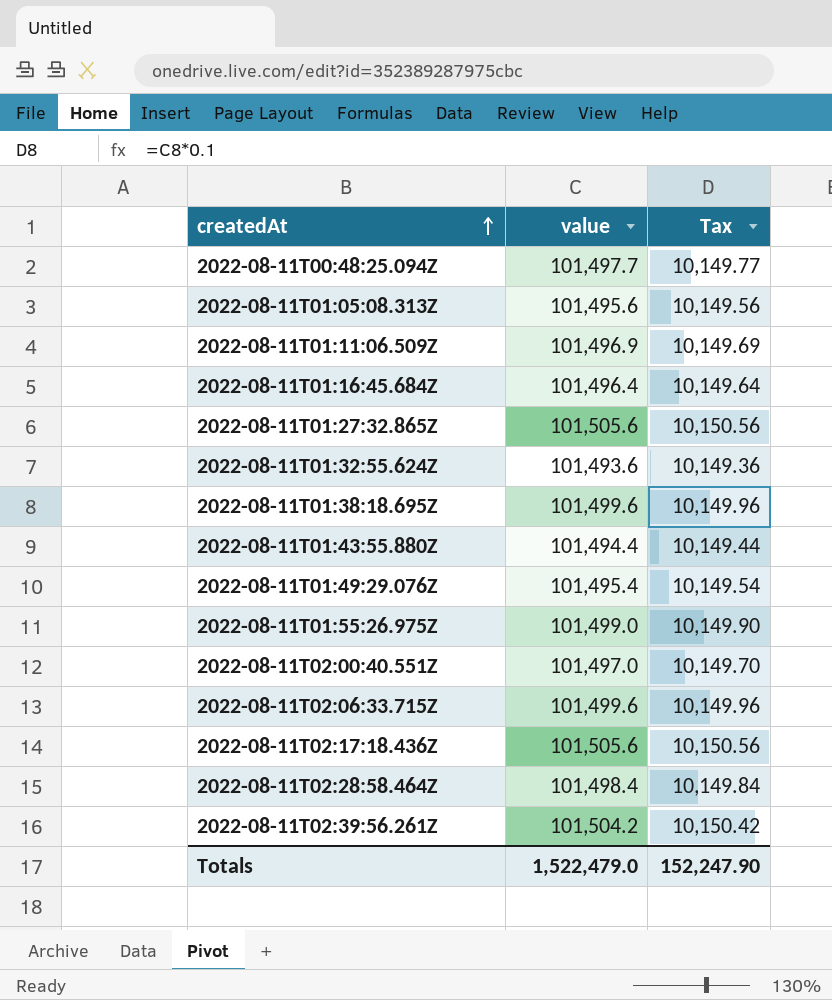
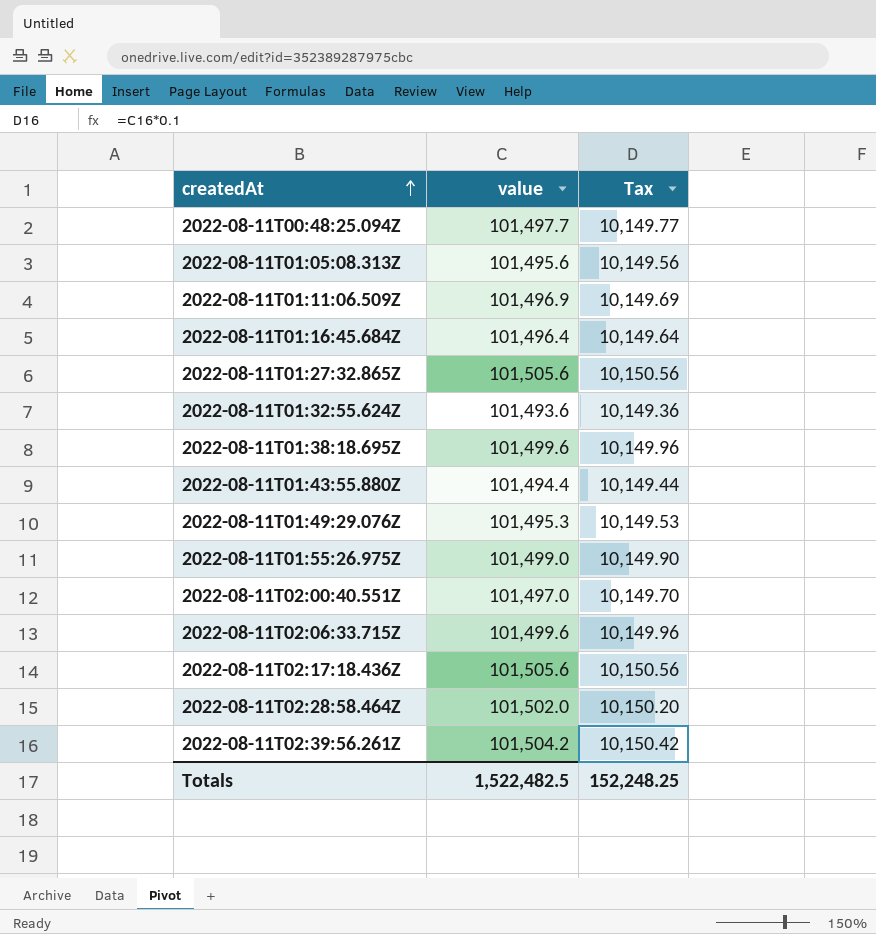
2022-08-11T01:49:29.076Z | value: 101,495.4 -> 101,495.3
2022-08-11T01:49:29.076Z | Tax: 10,149.54 -> 10,149.53
2022-08-11T02:28:58.464Z | value: 101,498.4 -> 101,502.0
2022-08-11T02:28:58.464Z | Tax: 10,149.84 -> 10,150.20
Totals | value: 1,522,479.0 -> 1,522,482.5
Totals | Tax: 152,247.90 -> 152,248.25

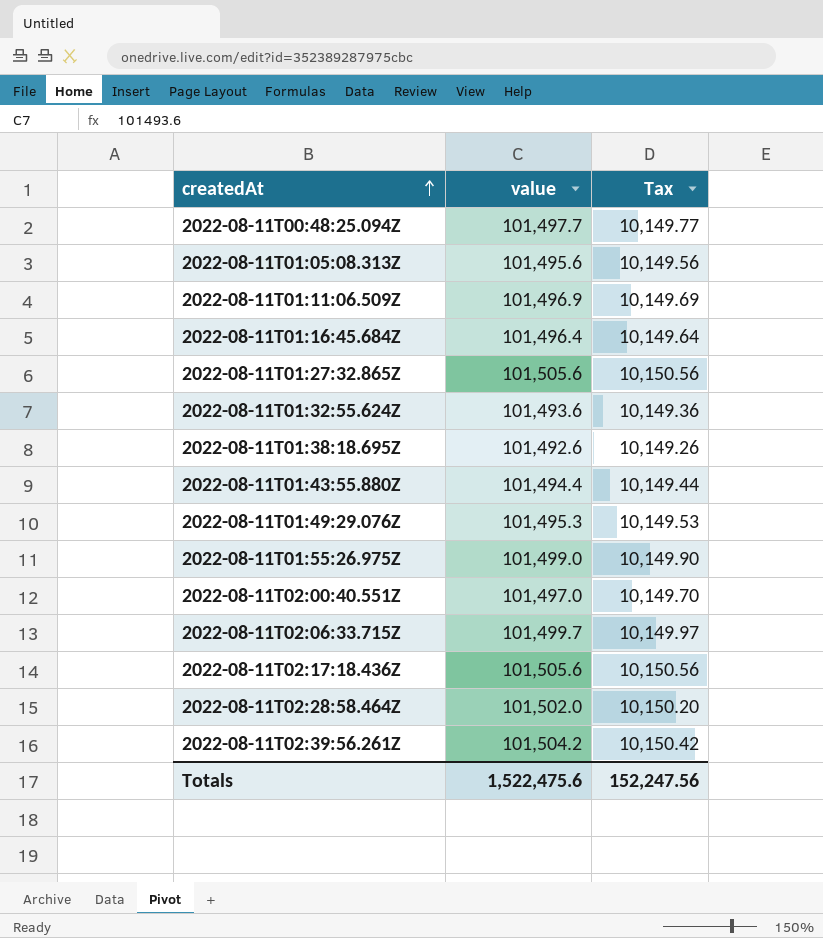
2022-08-11T01:38:18.695Z | value: 101,499.6 -> 101,492.6
2022-08-11T01:38:18.695Z | Tax: 10,149.96 -> 10,149.26
2022-08-11T02:06:33.715Z | value: 101,499.6 -> 101,499.7
2022-08-11T02:06:33.715Z | Tax: 10,149.96 -> 10,149.97
Totals | value: 1,522,482.5 -> 1,522,475.6
Totals | Tax: 152,248.25 -> 152,247.56

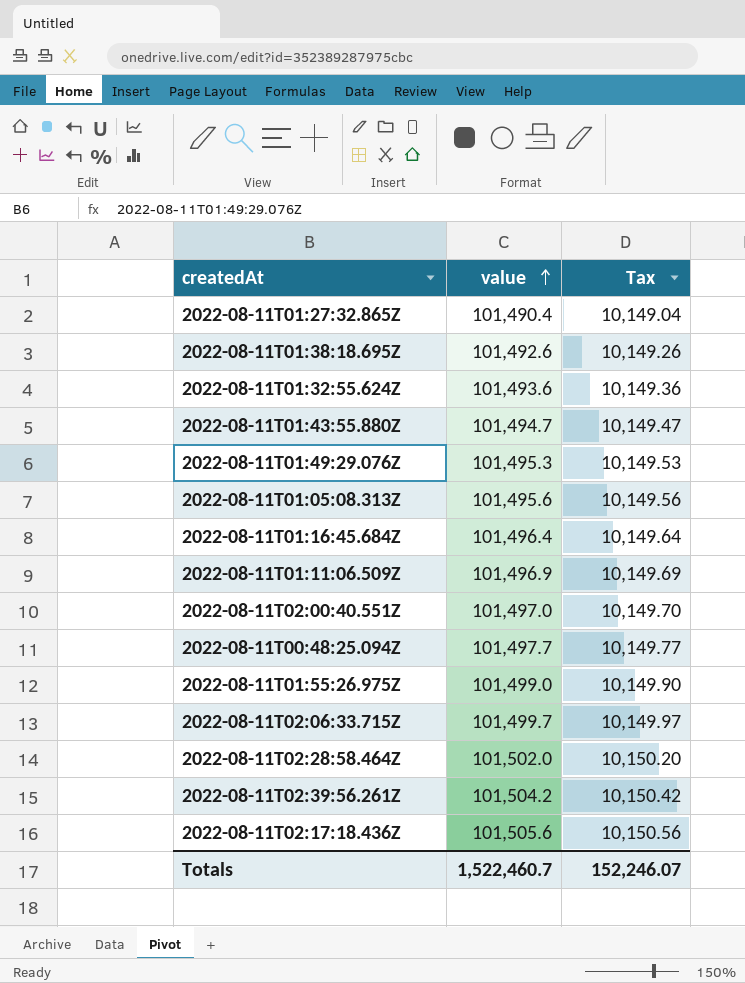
row order: createdAt ascending -> value ascending
2022-08-11T01:27:32.865Z | value: 101,505.6 -> 101,490.4
2022-08-11T01:27:32.865Z | Tax: 10,150.56 -> 10,149.04
2022-08-11T01:43:55.880Z | value: 101,494.4 -> 101,494.7
2022-08-11T01:43:55.880Z | Tax: 10,149.44 -> 10,149.47
Totals | value: 1,522,475.6 -> 1,522,460.7
Totals | Tax: 152,247.56 -> 152,246.07

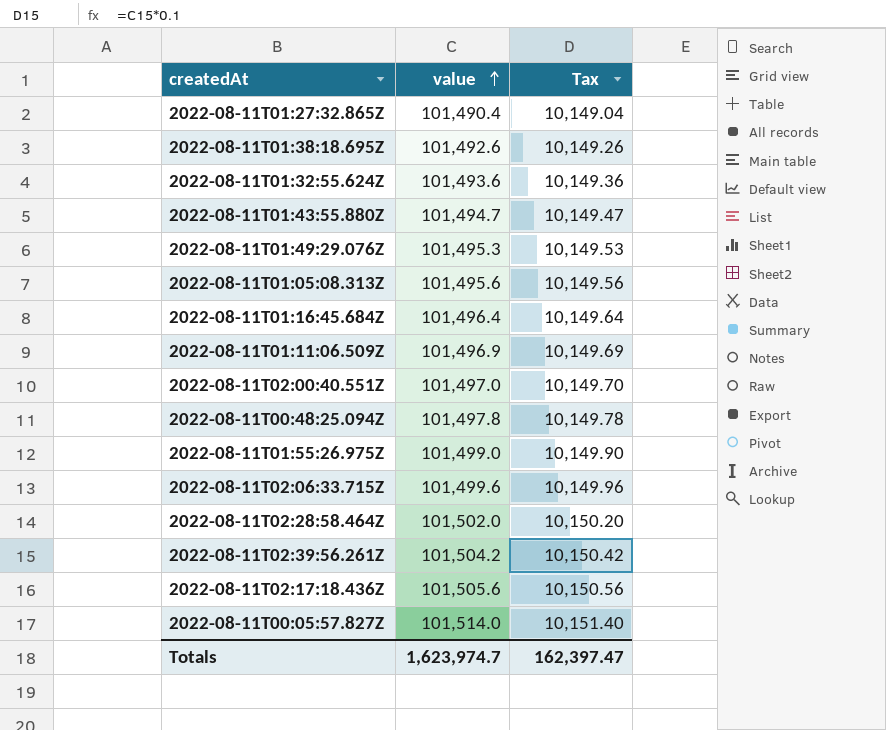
2022-08-11T00:48:25.094Z | value: 101,497.7 -> 101,497.8
2022-08-11T00:48:25.094Z | Tax: 10,149.77 -> 10,149.78
2022-08-11T02:06:33.715Z | value: 101,499.7 -> 101,499.6
2022-08-11T02:06:33.715Z | Tax: 10,149.97 -> 10,149.96
row 2022-08-11T00:05:57.827Z: none -> 101,514.0 | 10,151.40
Totals | value: 1,522,460.7 -> 1,623,974.7
Totals | Tax: 152,246.07 -> 162,397.47

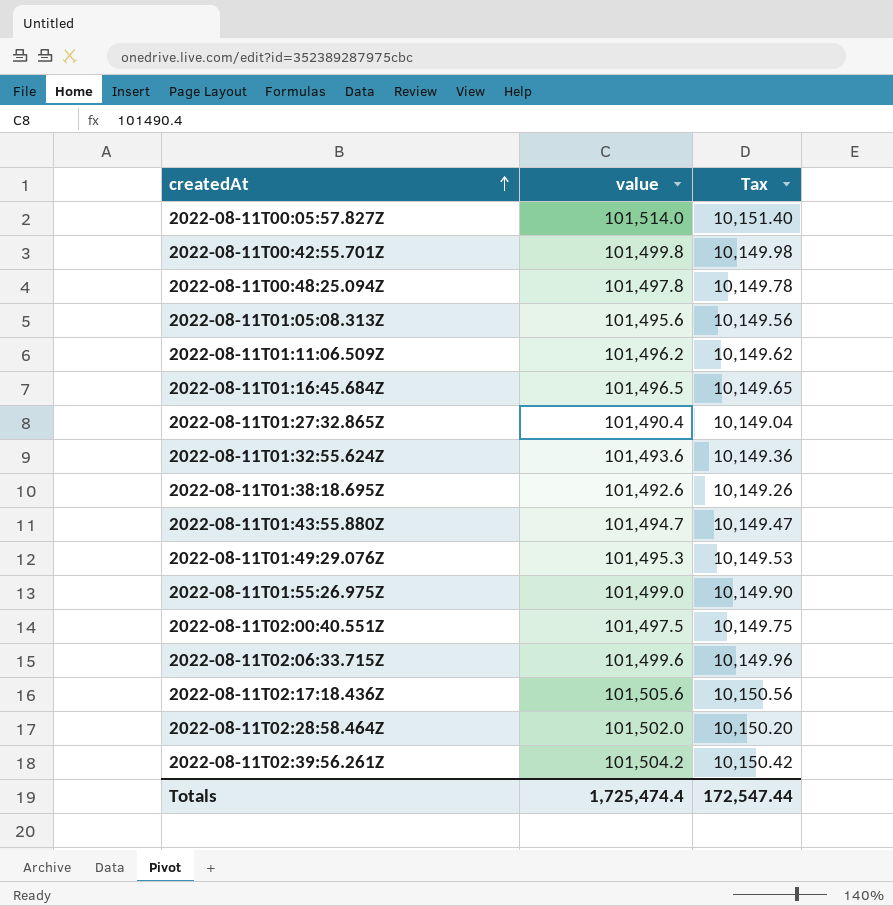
row order: value ascending -> createdAt ascending
row 2022-08-11T00:42:55.701Z: none -> 101,499.8 | 10,149.98
2022-08-11T01:11:06.509Z | value: 101,496.9 -> 101,496.2
2022-08-11T01:11:06.509Z | Tax: 10,149.69 -> 10,149.62
2022-08-11T01:16:45.684Z | value: 101,496.4 -> 101,496.5
2022-08-11T01:16:45.684Z | Tax: 10,149.64 -> 10,149.65
2022-08-11T02:00:40.551Z | value: 101,497.0 -> 101,497.5
2022-08-11T02:00:40.551Z | Tax: 10,149.70 -> 10,149.75
Totals | value: 1,623,974.7 -> 1,725,474.4
Totals | Tax: 162,397.47 -> 172,547.44

